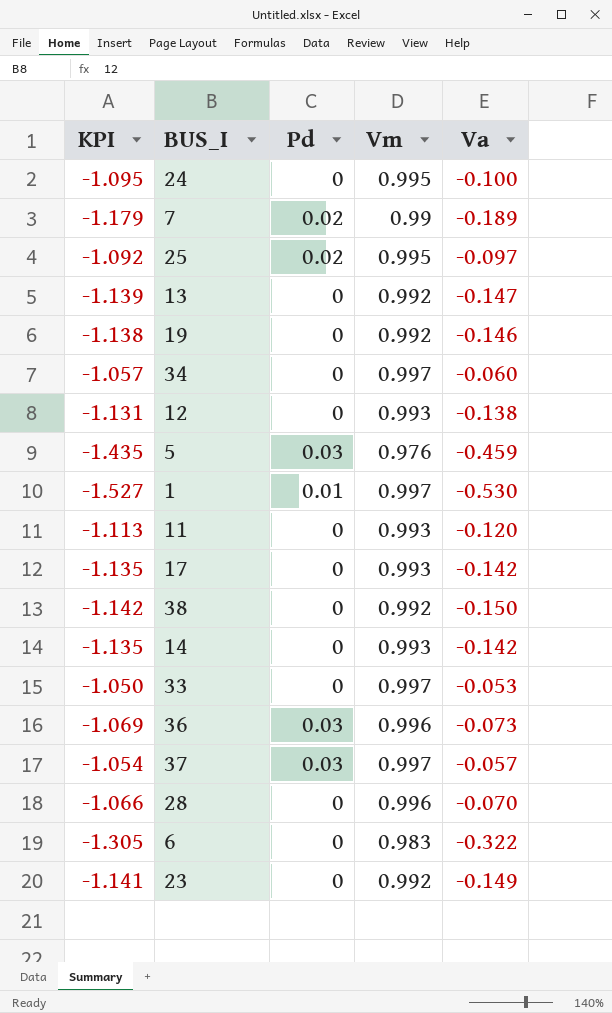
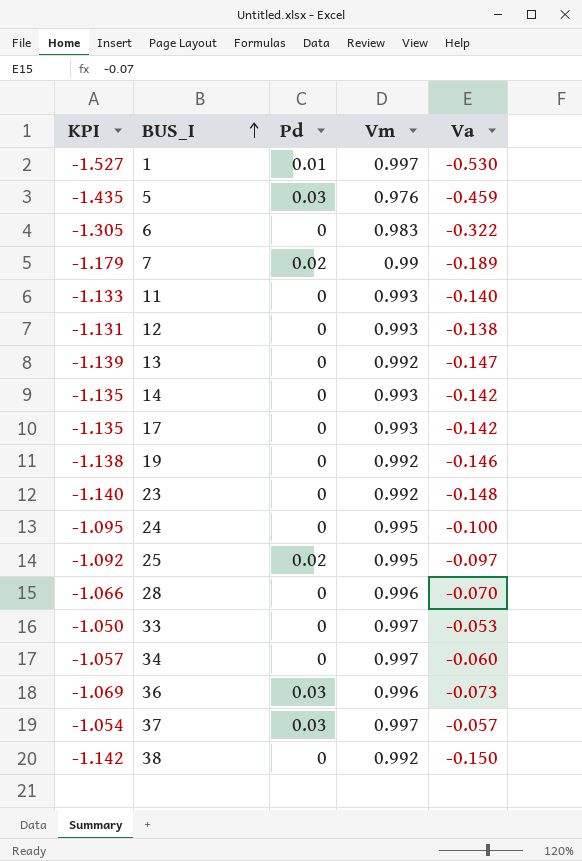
row order: none -> BUS_I ascending
11 | KPI: -1.113 -> -1.133
11 | Va: -0.120 -> -0.140
23 | KPI: -1.141 -> -1.140
23 | Va: -0.149 -> -0.148

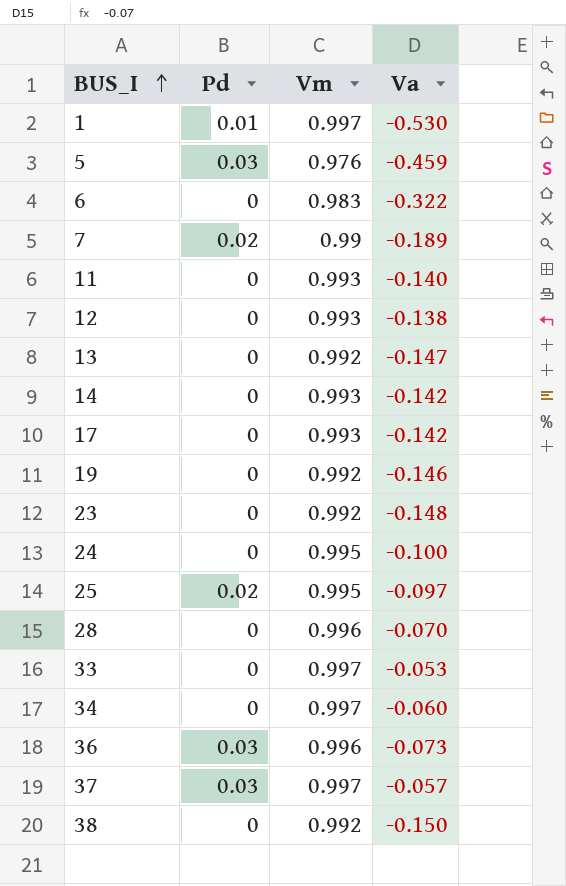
column KPI | formula: [Va] - [Vm] -> none

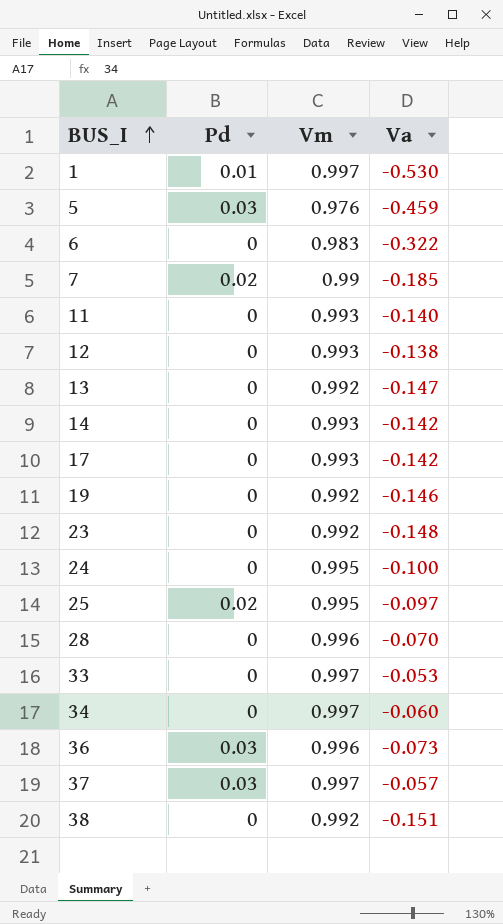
7 | Va: -0.189 -> -0.185
38 | Va: -0.150 -> -0.151

